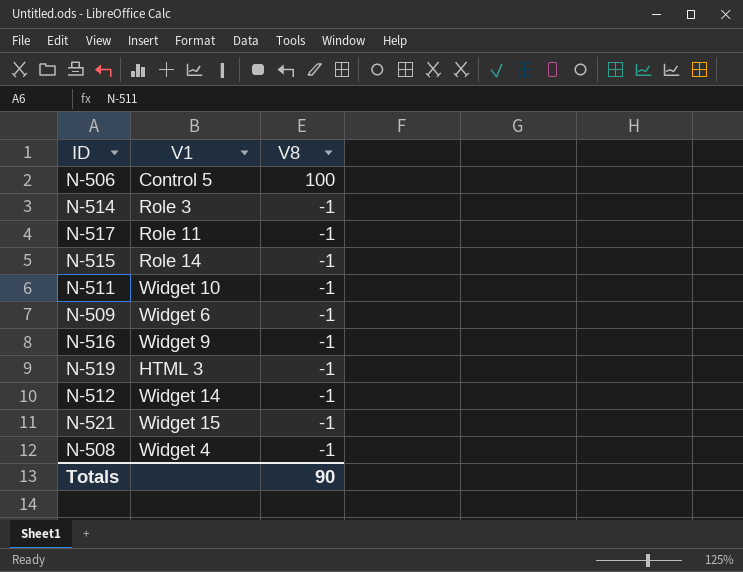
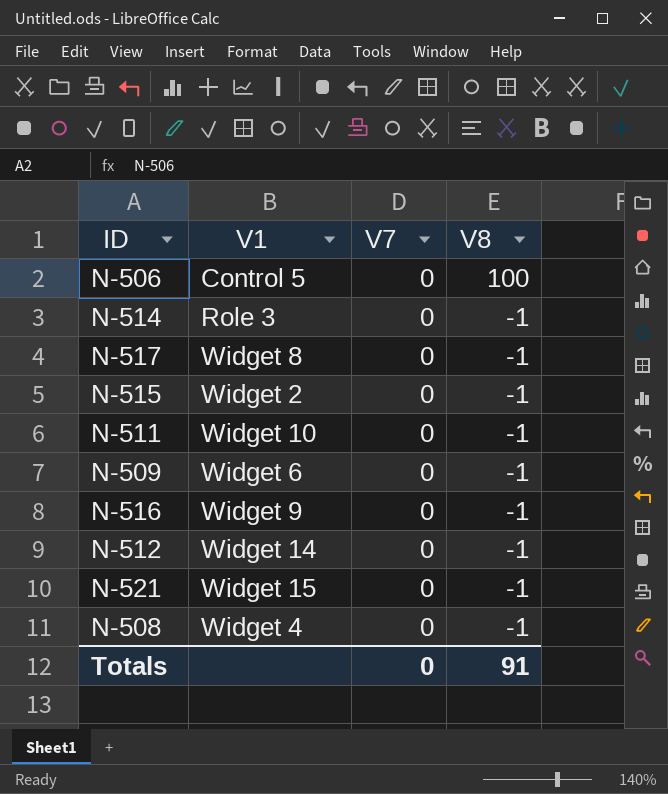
column V7 | position: none -> 3
row N-519: HTML 3 | -1 -> none
N-517 | V1: Role 11 -> Widget 8
N-515 | V1: Role 14 -> Widget 2
Totals | V8: 90 -> 91

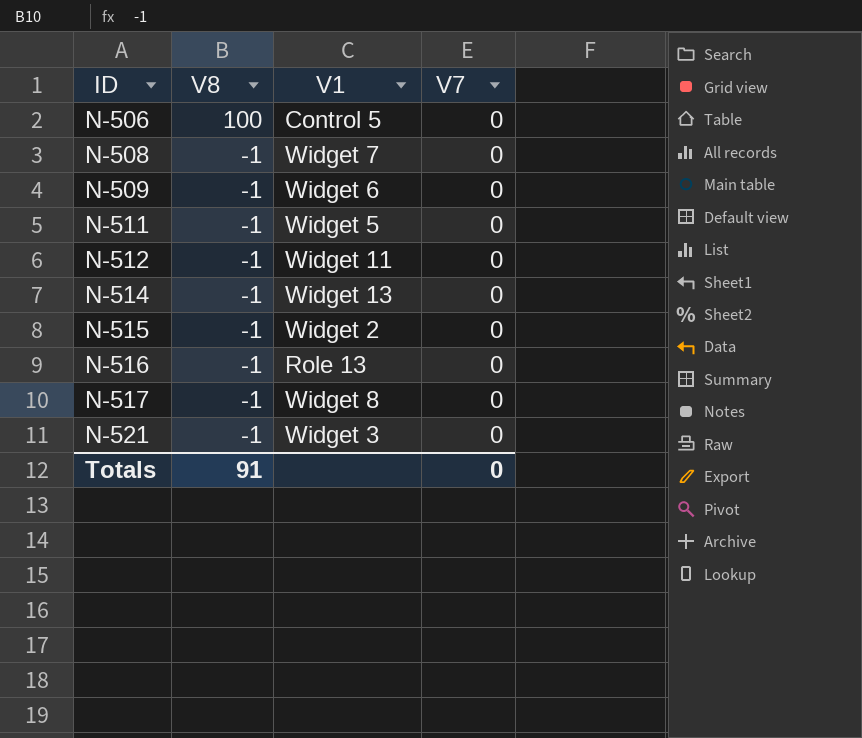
row order: V8 descending -> ID ascending
column V8 | position: 4 -> 2
N-508 | V1: Widget 4 -> Widget 7
N-511 | V1: Widget 10 -> Widget 5
N-512 | V1: Widget 14 -> Widget 11
N-514 | V1: Role 3 -> Widget 13
N-516 | V1: Widget 9 -> Role 13
N-521 | V1: Widget 15 -> Widget 3

